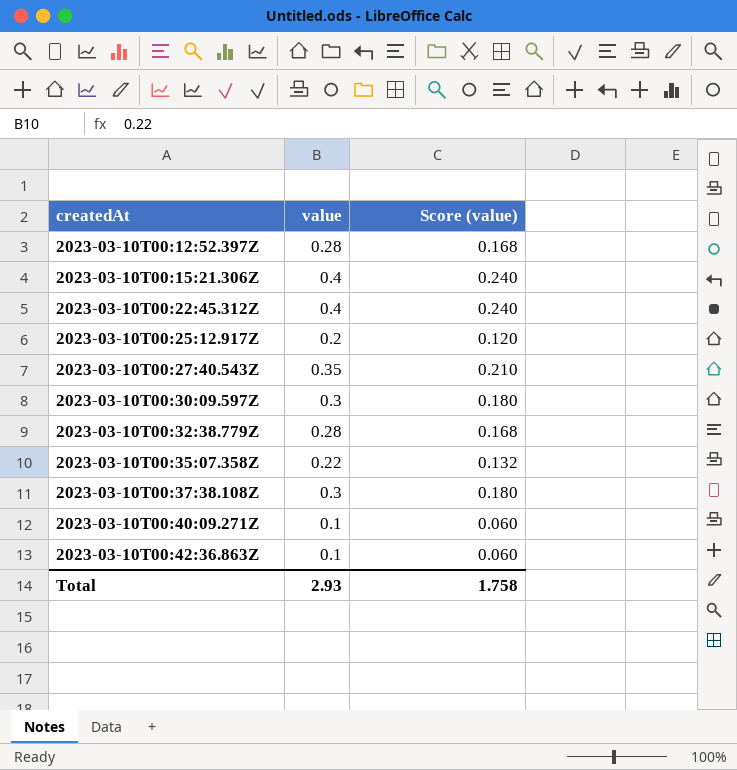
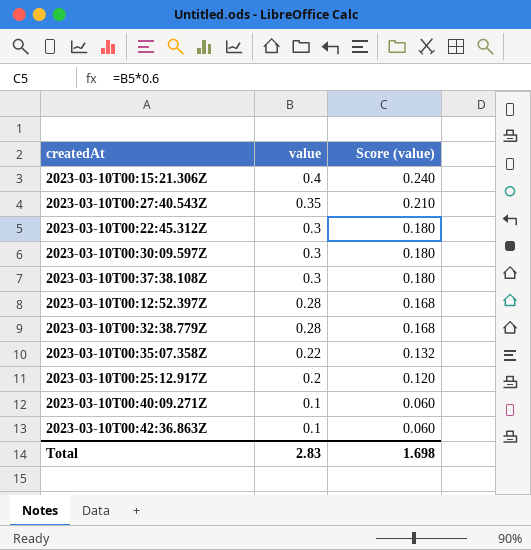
row order: createdAt ascending -> value descending
2023-03-10T00:22:45.312Z | value: 0.4 -> 0.3
2023-03-10T00:22:45.312Z | Score (value): 0.240 -> 0.180
Total | value: 2.93 -> 2.83
Total | Score (value): 1.758 -> 1.698

